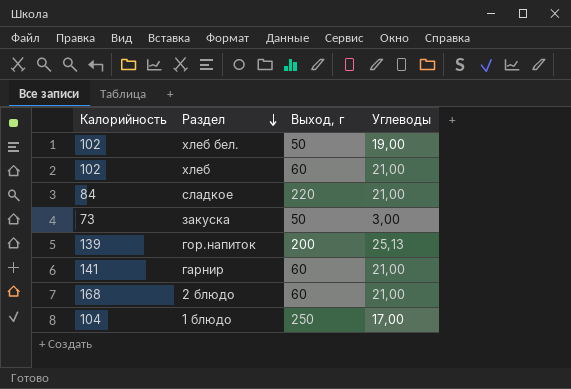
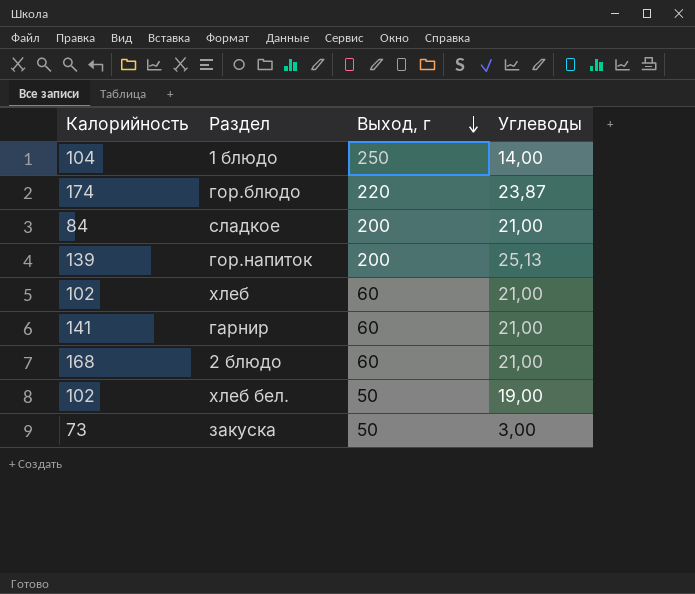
row order: Раздел descending -> Выход, г descending
1 блюдо | Углеводы: 17,00 -> 14,00
row гор.блюдо: none -> 174 | 220 | 23,87
сладкое | Выход, г: 220 -> 200

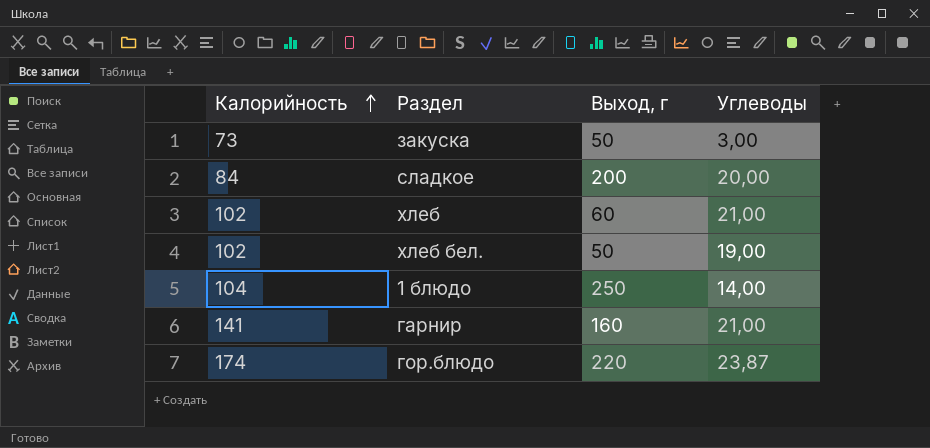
row order: Выход, г descending -> Калорийность ascending
row гор.напиток: 139 | 200 | 25,13 -> none
row 2 блюдо: 168 | 60 | 21,00 -> none
сладкое | Углеводы: 21,00 -> 20,00
гарнир | Выход, г: 60 -> 160

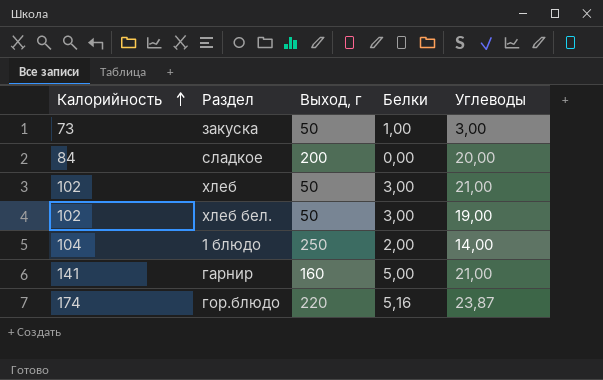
column Белки | position: none -> 4
хлеб | Выход, г: 60 -> 50

